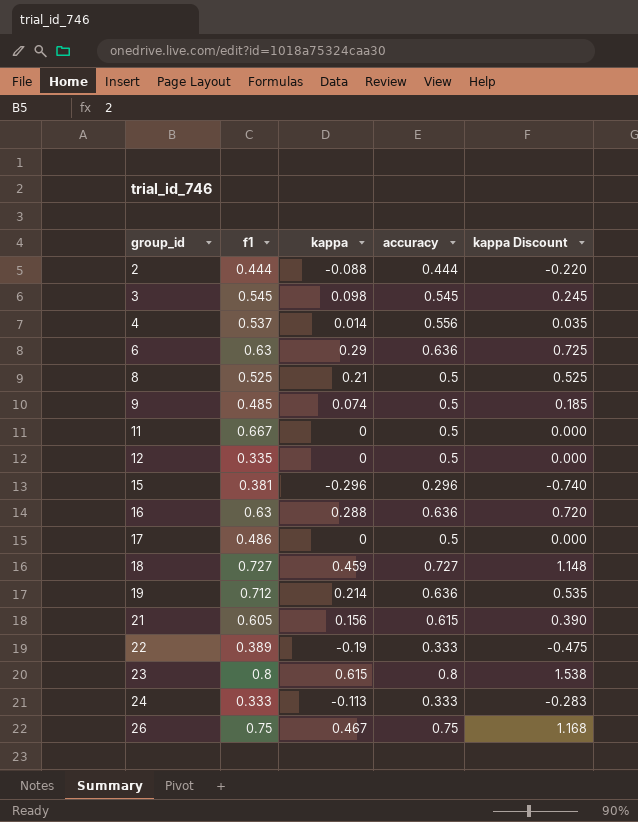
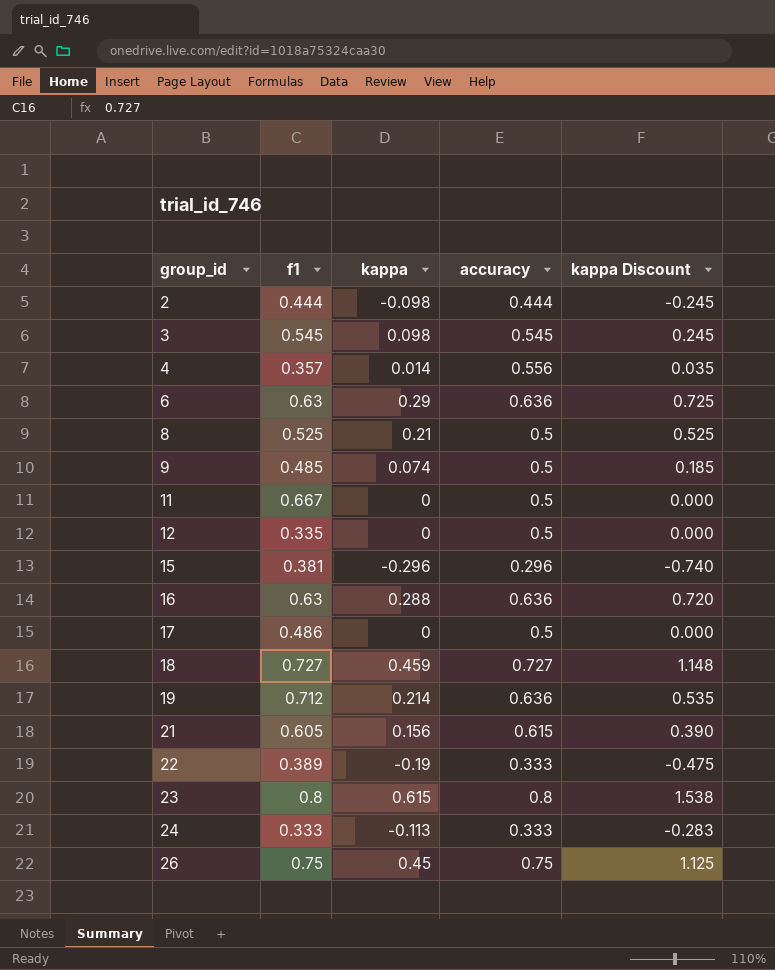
2 | kappa: -0.088 -> -0.098
2 | kappa Discount: -0.220 -> -0.245
4 | f1: 0.537 -> 0.357
26 | kappa: 0.467 -> 0.45
26 | kappa Discount: 1.168 -> 1.125

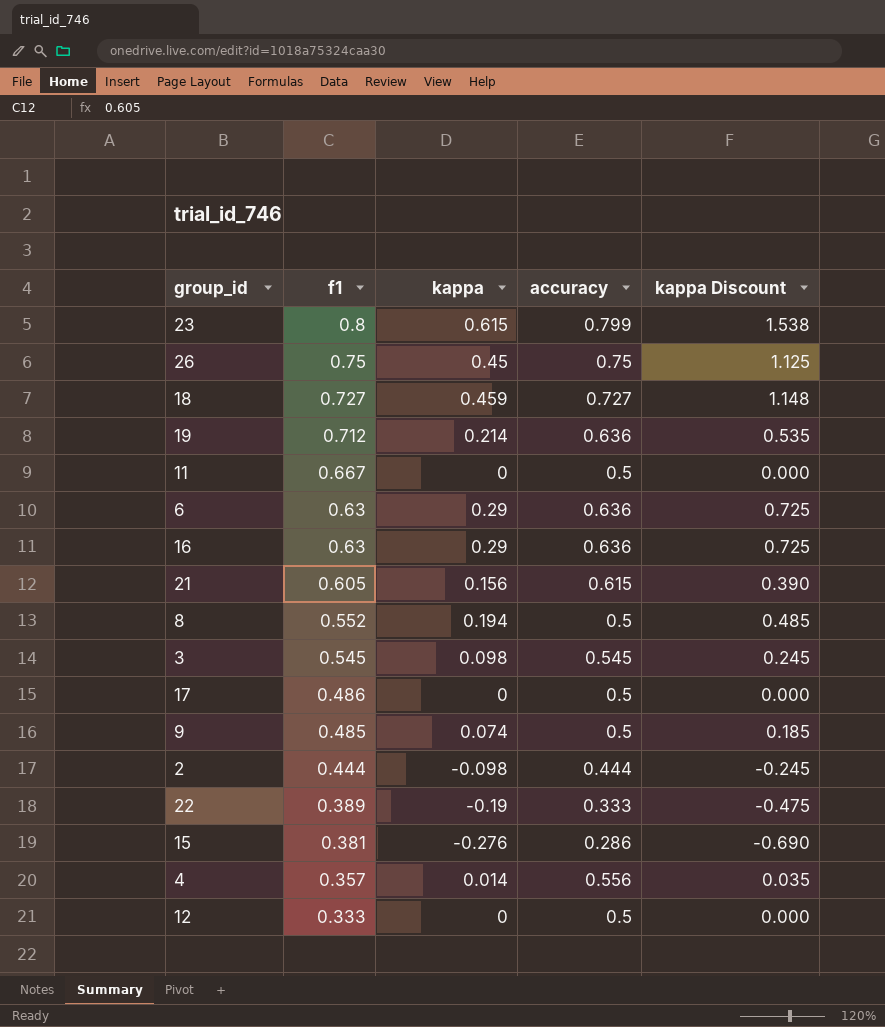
row order: group_id ascending -> f1 descending
row 24: 0.333 | -0.113 | 0.333 | -0.283 -> none
23 | accuracy: 0.8 -> 0.799
16 | kappa: 0.288 -> 0.29
16 | kappa Discount: 0.720 -> 0.725
8 | f1: 0.525 -> 0.552
8 | kappa: 0.21 -> 0.194
8 | kappa Discount: 0.525 -> 0.485
15 | kappa: -0.296 -> -0.276
15 | accuracy: 0.296 -> 0.286
15 | kappa Discount: -0.740 -> -0.690
12 | f1: 0.335 -> 0.333

